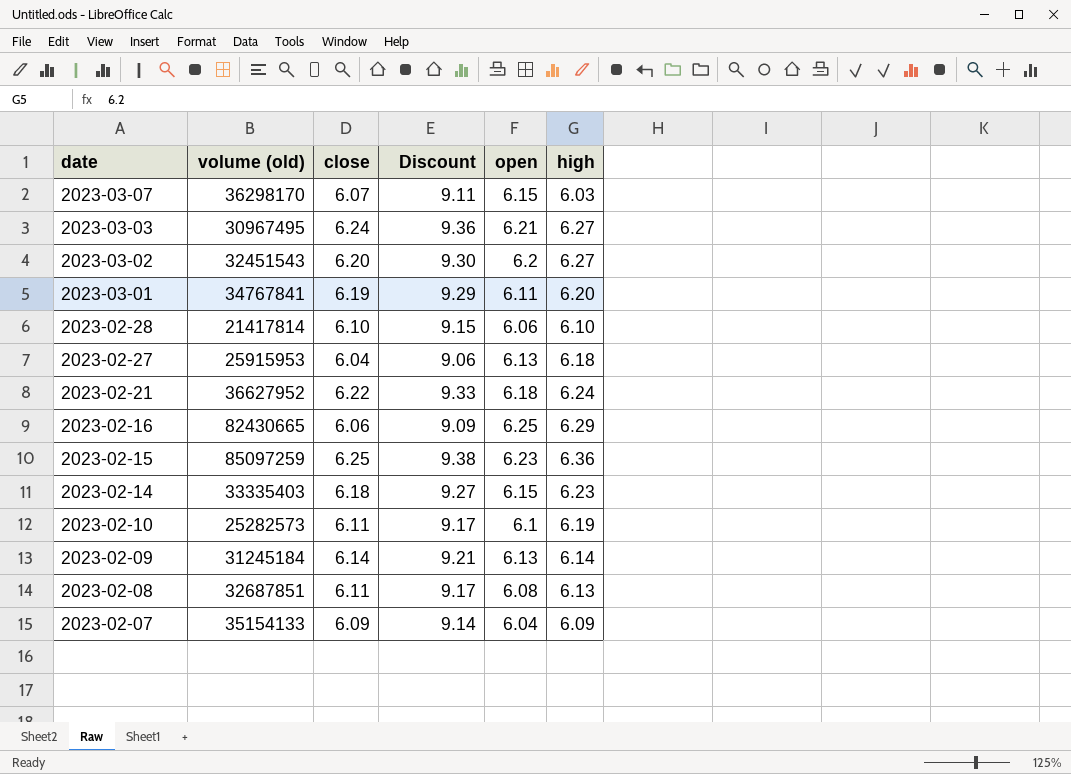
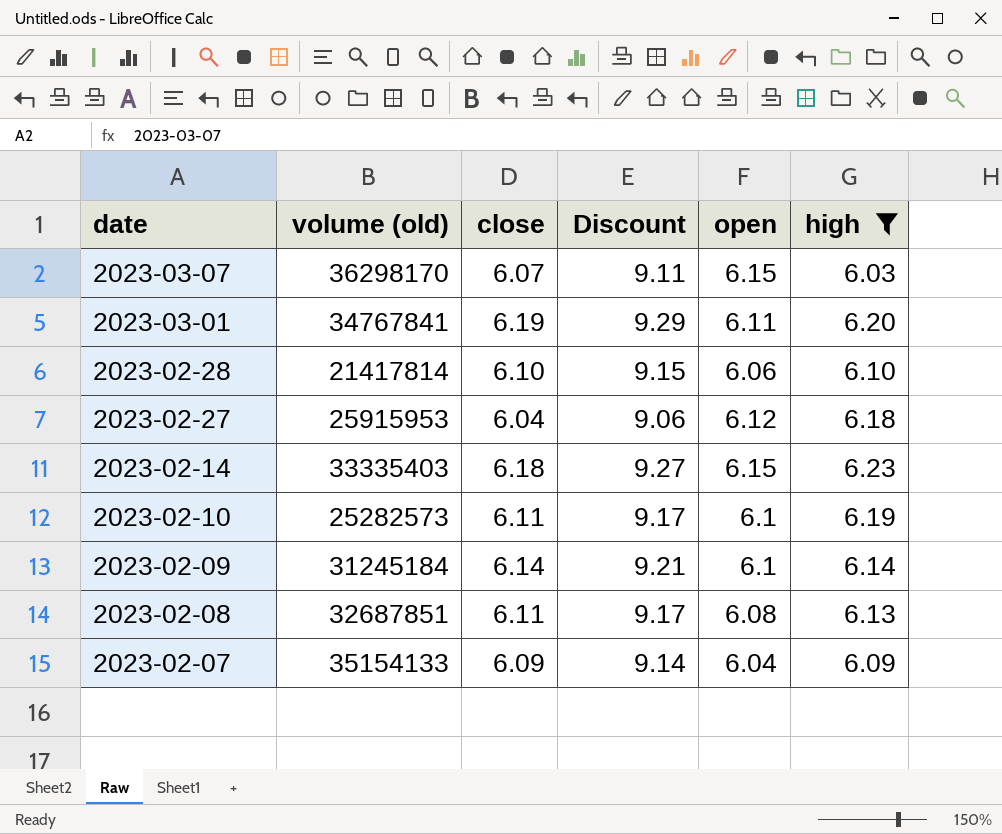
filter: none -> high <= 6.23
2023-02-27 | open: 6.13 -> 6.12
2023-02-09 | open: 6.13 -> 6.1

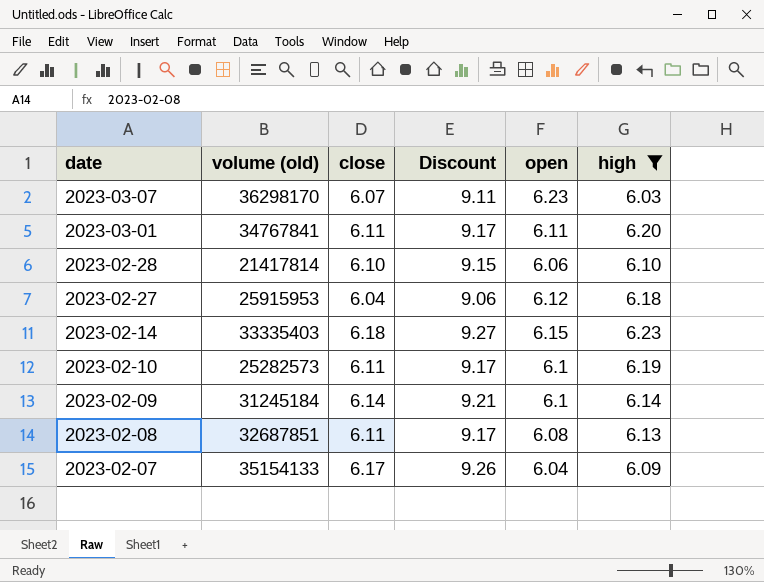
2023-03-07 | open: 6.15 -> 6.23
2023-03-01 | close: 6.19 -> 6.11
2023-03-01 | Discount: 9.29 -> 9.17
2023-02-07 | close: 6.09 -> 6.17
2023-02-07 | Discount: 9.14 -> 9.26

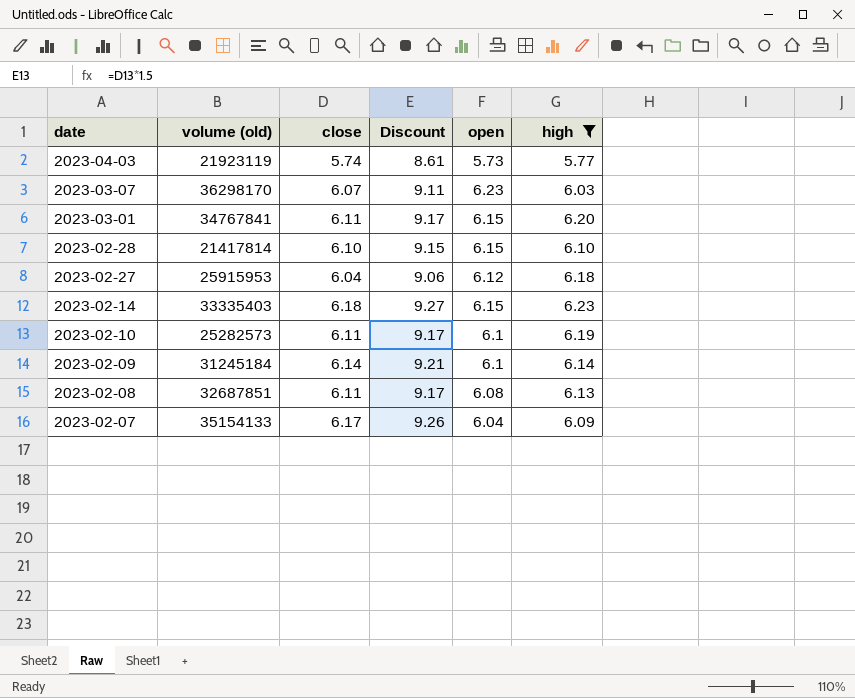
row 2023-04-03: none -> 21923119 | 5.74 | 8.61 | 5.73 | 5.77
2023-03-01 | open: 6.11 -> 6.15
2023-02-28 | open: 6.06 -> 6.15

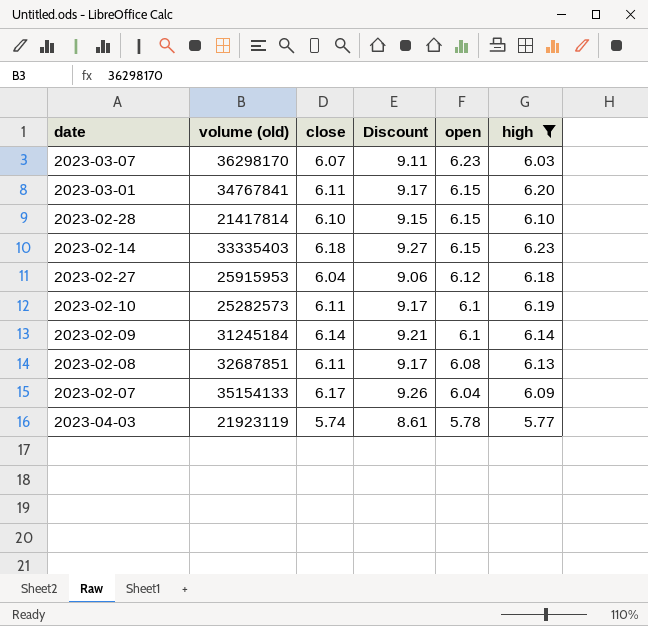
row order: date descending -> open descending
2023-04-03 | open: 5.73 -> 5.78

